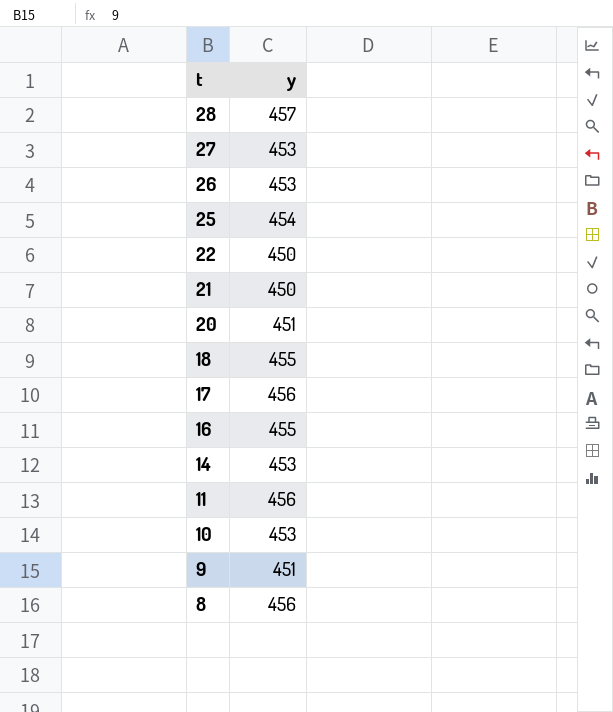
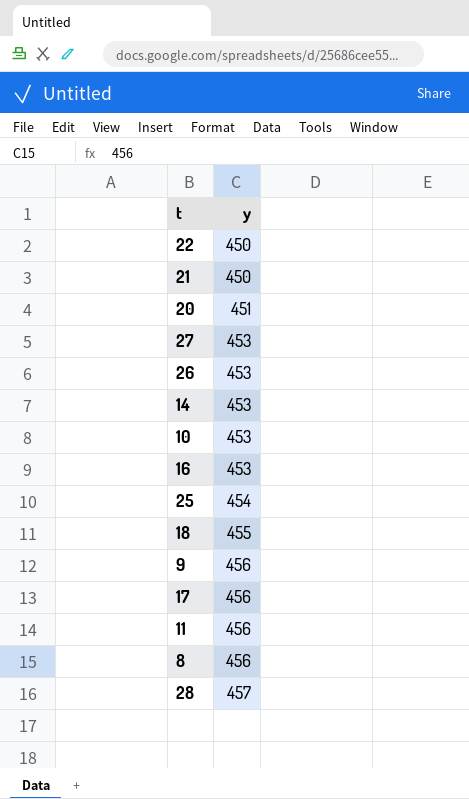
row order: t descending -> y ascending
16 | y: 455 -> 453
9 | y: 451 -> 456

